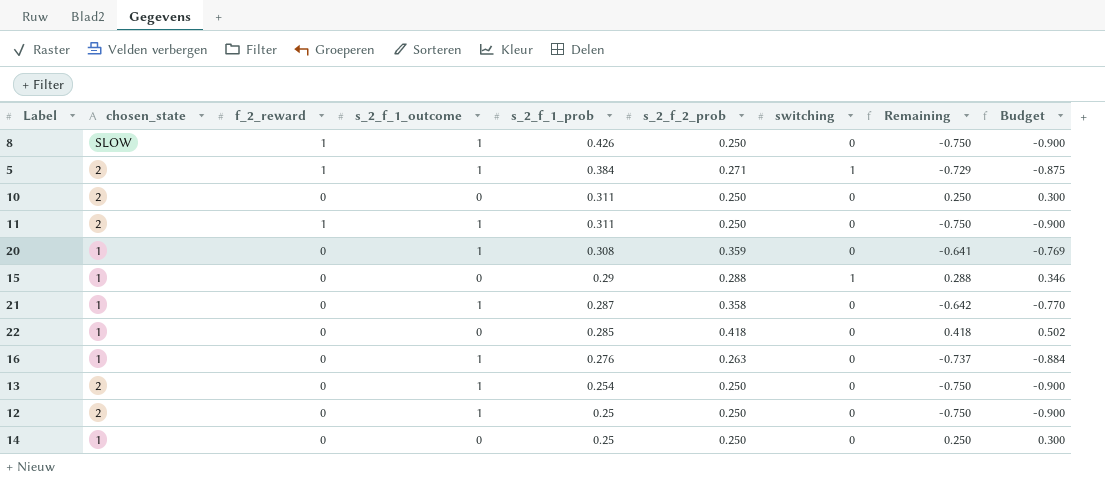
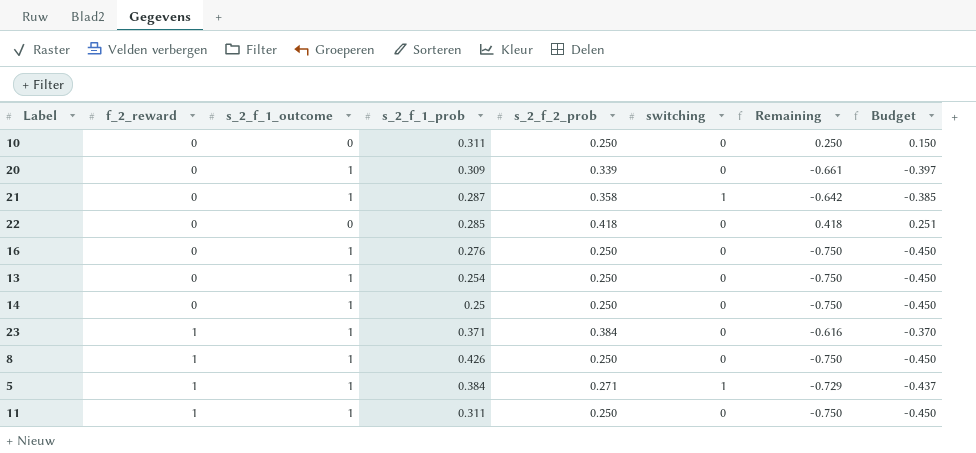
row order: s_2_f_1_prob descending -> f_2_reward ascending
column chosen_state | position: 2 -> none
column Budget | formula: [Remaining] * 1.2 -> [Remaining] * 0.6
row 15: 1 | 0 | 0 | 0.29 | 0.288 | 1 | 0.288 | 0.346 -> none
row 12: 2 | 0 | 1 | 0.25 | 0.250 | 0 | -0.750 | -0.900 -> none
20 | s_2_f_1_prob: 0.308 -> 0.309
20 | s_2_f_2_prob: 0.359 -> 0.339
20 | Remaining: -0.641 -> -0.661
21 | switching: 0 -> 1
16 | s_2_f_2_prob: 0.263 -> 0.250
16 | Remaining: -0.737 -> -0.750
14 | s_2_f_1_outcome: 0 -> 1
14 | Remaining: 0.250 -> -0.750
row 23: none -> 1 | 1 | 0.371 | 0.384 | 0 | -0.616 | -0.370

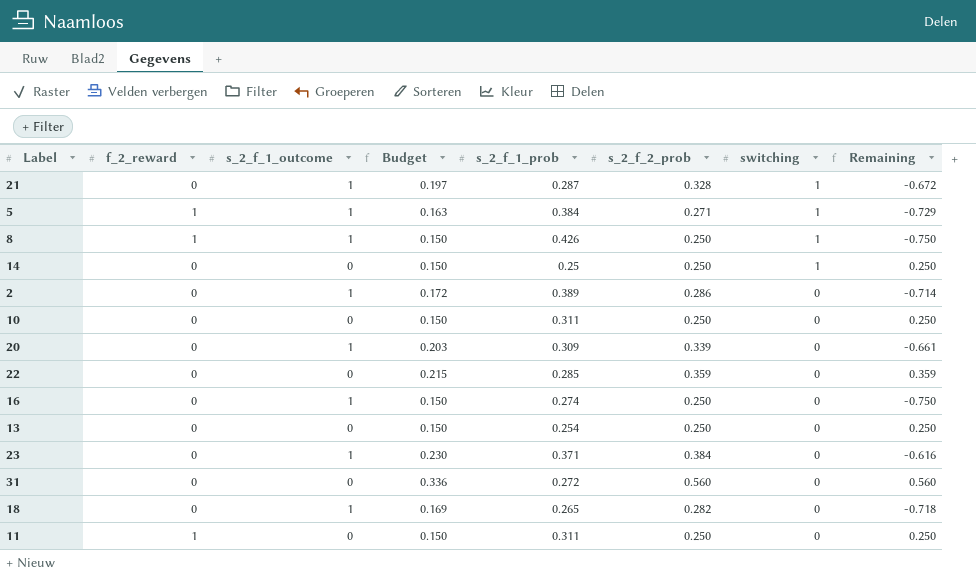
row order: f_2_reward ascending -> switching descending
column Budget | formula: [Remaining] * 0.6 -> [s_2_f_2_prob] * 0.6
column Budget | position: 8 -> 4
21 | s_2_f_2_prob: 0.358 -> 0.328
21 | Remaining: -0.642 -> -0.672
8 | switching: 0 -> 1
14 | s_2_f_1_outcome: 1 -> 0
14 | switching: 0 -> 1
14 | Remaining: -0.750 -> 0.250
row 2: none -> 0 | 1 | 0.172 | 0.389 | 0.286 | 0 | -0.714
22 | s_2_f_2_prob: 0.418 -> 0.359
22 | Remaining: 0.418 -> 0.359
16 | s_2_f_1_prob: 0.276 -> 0.274
13 | s_2_f_1_outcome: 1 -> 0
13 | Remaining: -0.750 -> 0.250
23 | f_2_reward: 1 -> 0
row 31: none -> 0 | 0 | 0.336 | 0.272 | 0.560 | 0 | 0.560
row 18: none -> 0 | 1 | 0.169 | 0.265 | 0.282 | 0 | -0.718
11 | s_2_f_1_outcome: 1 -> 0
11 | Remaining: -0.750 -> 0.250

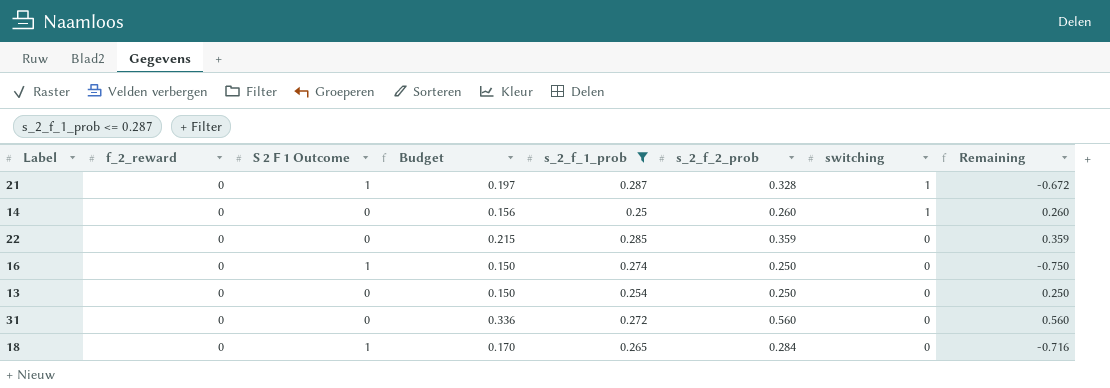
filter: none -> s_2_f_1_prob <= 0.287
column name: s_2_f_1_outcome -> S 2 F 1 Outcome
14 | Budget: 0.150 -> 0.156
14 | s_2_f_2_prob: 0.250 -> 0.260
14 | Remaining: 0.250 -> 0.260
18 | Budget: 0.169 -> 0.170
18 | s_2_f_2_prob: 0.282 -> 0.284
18 | Remaining: -0.718 -> -0.716

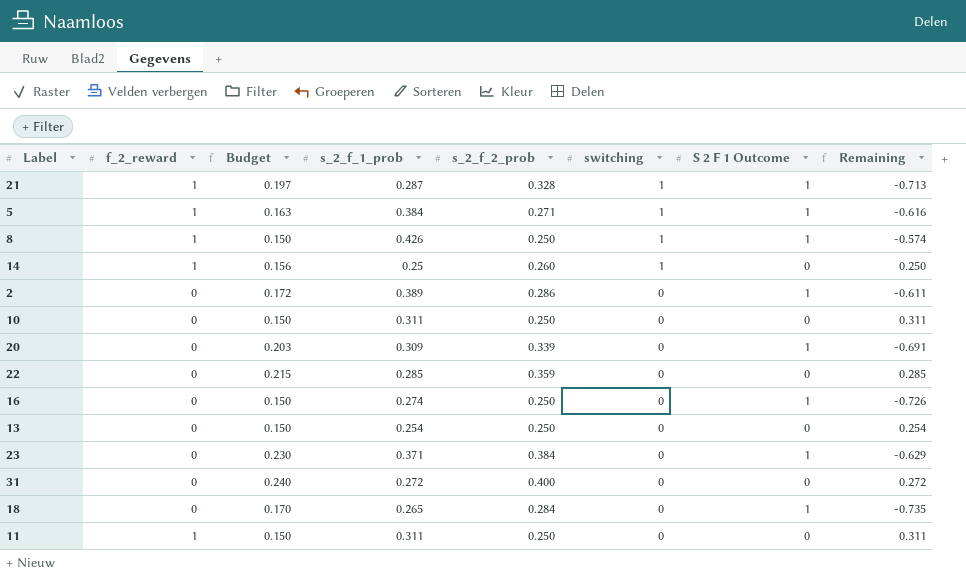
filter: s_2_f_1_prob <= 0.287 -> none
column S 2 F 1 Outcome | position: 3 -> 7
column Remaining | formula: [s_2_f_2_prob] - [S 2 F 1 Outcome] -> [s_2_f_1_prob] - [S 2 F 1 Outcome]
21 | f_2_reward: 0 -> 1
14 | f_2_reward: 0 -> 1
31 | Budget: 0.336 -> 0.240
31 | s_2_f_2_prob: 0.560 -> 0.400

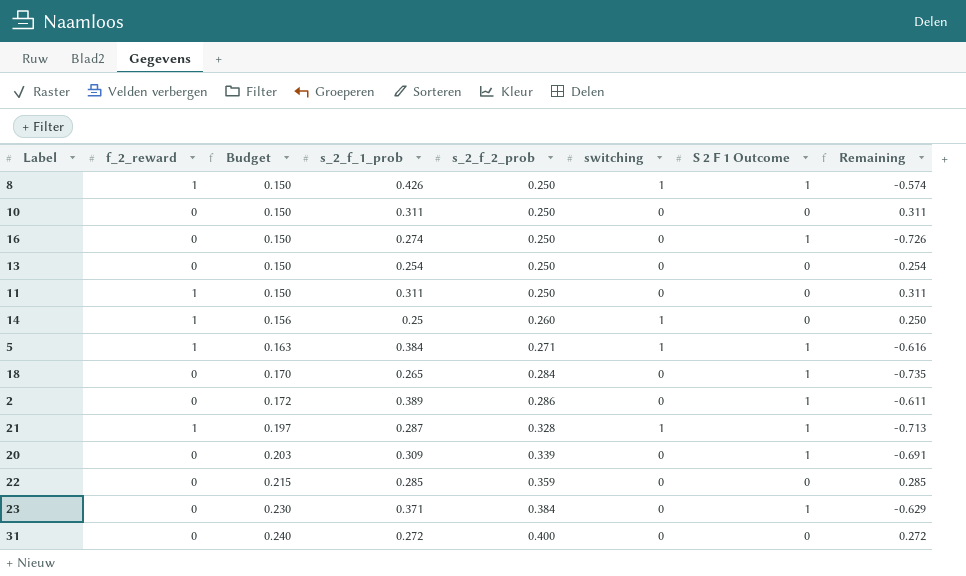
row order: switching descending -> Budget ascending

